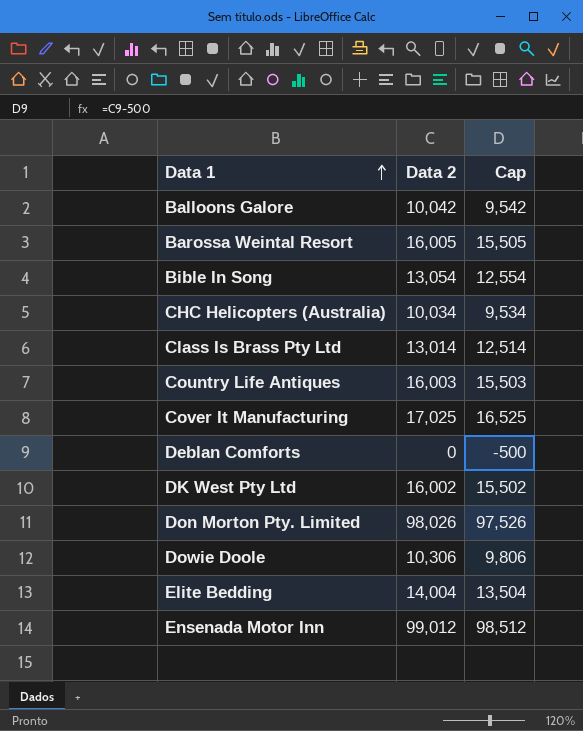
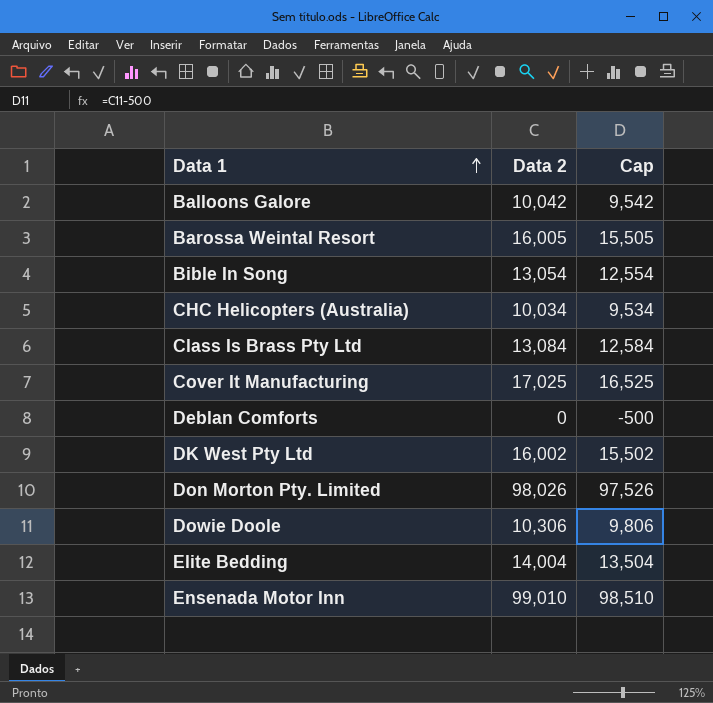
row Country Life Antiques: 16,003 | 15,503 -> none
Class Is Brass Pty Ltd | Data 2: 13,014 -> 13,084
Class Is Brass Pty Ltd | Cap: 12,514 -> 12,584
Ensenada Motor Inn | Data 2: 99,012 -> 99,010
Ensenada Motor Inn | Cap: 98,512 -> 98,510

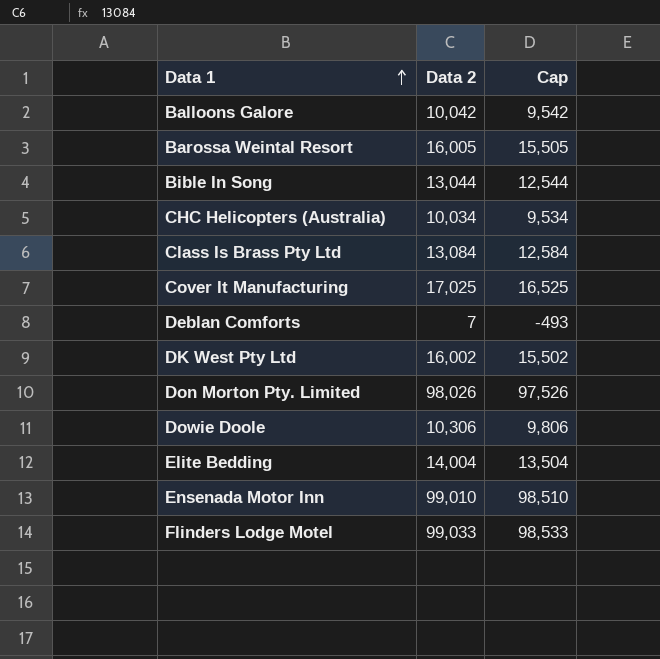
Bible In Song | Data 2: 13,054 -> 13,044
Bible In Song | Cap: 12,554 -> 12,544
Deblan Comforts | Data 2: 0 -> 7
Deblan Comforts | Cap: -500 -> -493
row Flinders Lodge Motel: none -> 99,033 | 98,533

